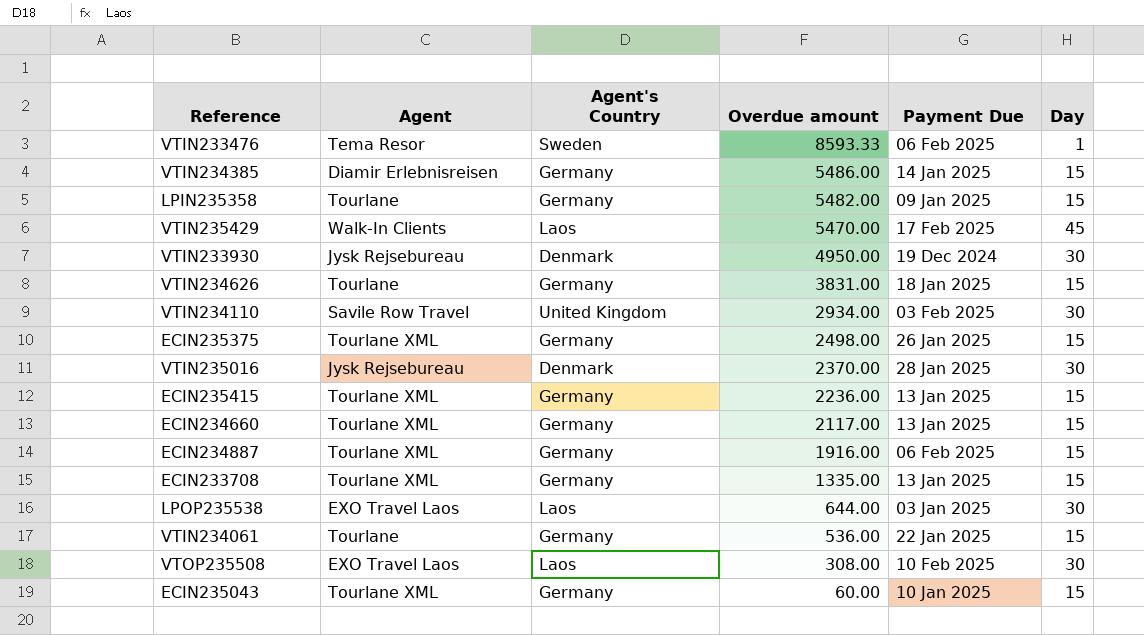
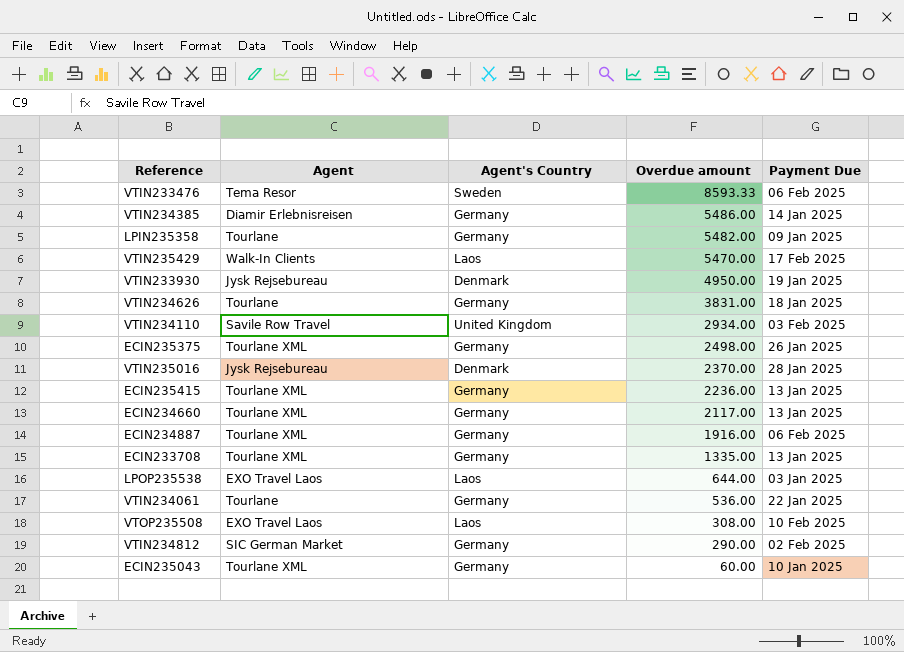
column Day | position: 6 -> none
VTIN233930 | Payment Due: 19 Dec 2024 -> 19 Jan 2025
row VTIN234812: none -> SIC German Market | Germany | 290.00 | 02 Feb 2025

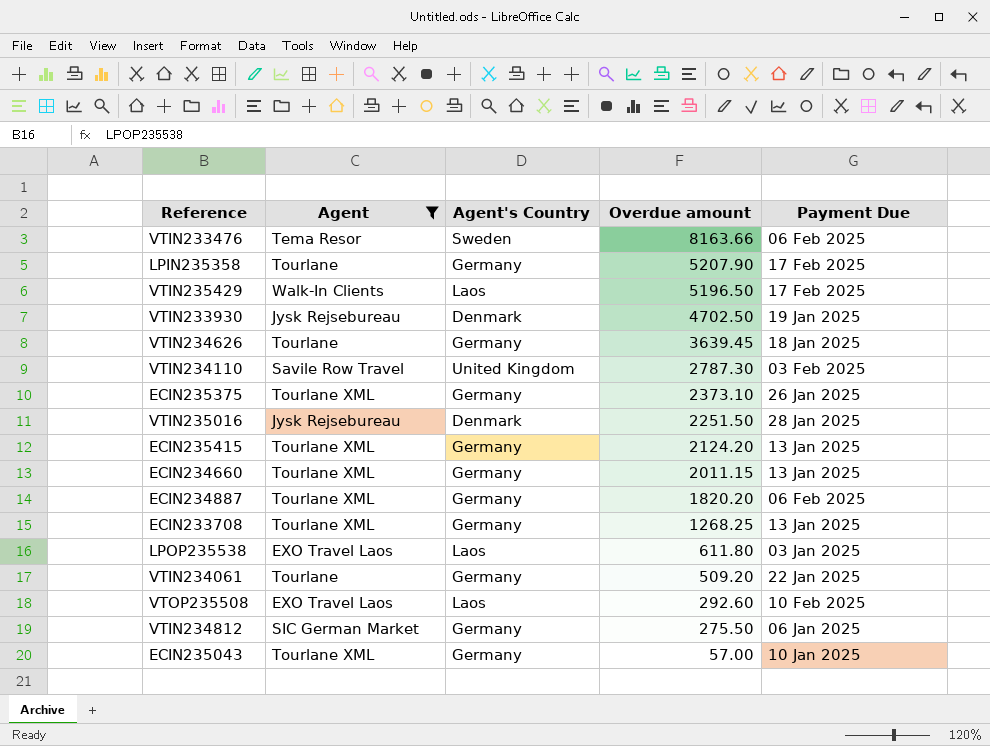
filter: none -> Agent != Diamir Erlebnisreisen
VTIN233476 | Overdue amount: 8593.33 -> 8163.66
LPIN235358 | Overdue amount: 5482.00 -> 5207.90
LPIN235358 | Payment Due: 09 Jan 2025 -> 17 Feb 2025
VTIN235429 | Overdue amount: 5470.00 -> 5196.50
VTIN233930 | Overdue amount: 4950.00 -> 4702.50
VTIN234626 | Overdue amount: 3831.00 -> 3639.45
VTIN234110 | Overdue amount: 2934.00 -> 2787.30
ECIN235375 | Overdue amount: 2498.00 -> 2373.10
VTIN235016 | Overdue amount: 2370.00 -> 2251.50
ECIN235415 | Overdue amount: 2236.00 -> 2124.20
ECIN234660 | Overdue amount: 2117.00 -> 2011.15
ECIN234887 | Overdue amount: 1916.00 -> 1820.20
ECIN233708 | Overdue amount: 1335.00 -> 1268.25
LPOP235538 | Overdue amount: 644.00 -> 611.80
VTIN234061 | Overdue amount: 536.00 -> 509.20
VTOP235508 | Overdue amount: 308.00 -> 292.60
VTIN234812 | Overdue amount: 290.00 -> 275.50
VTIN234812 | Payment Due: 02 Feb 2025 -> 06 Jan 2025
ECIN235043 | Overdue amount: 60.00 -> 57.00

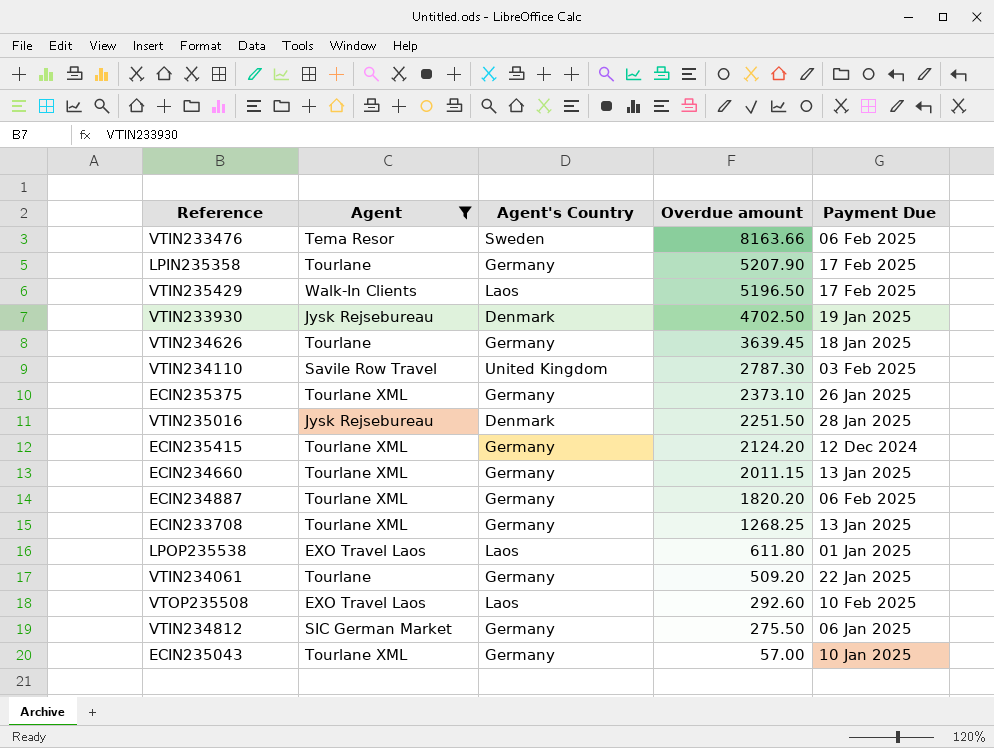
ECIN235415 | Payment Due: 13 Jan 2025 -> 12 Dec 2024
LPOP235538 | Payment Due: 03 Jan 2025 -> 01 Jan 2025

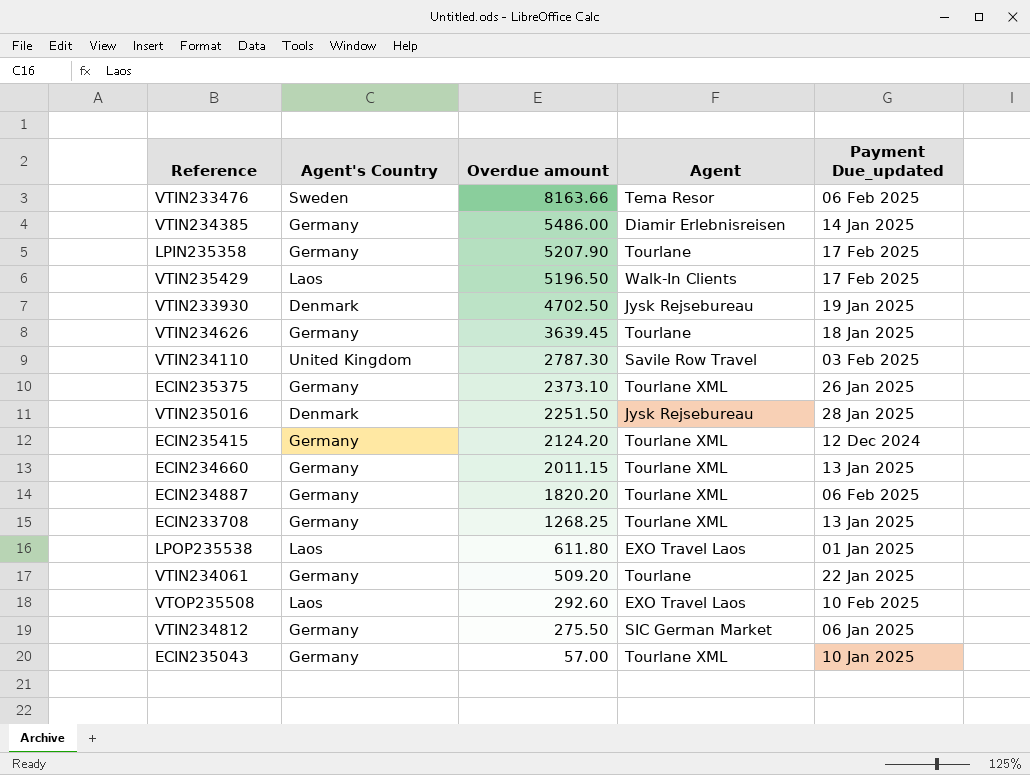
filter: Agent != Diamir Erlebnisreisen -> none
column Agent | position: 2 -> 4
column name: Payment Due -> Payment Due_updated

